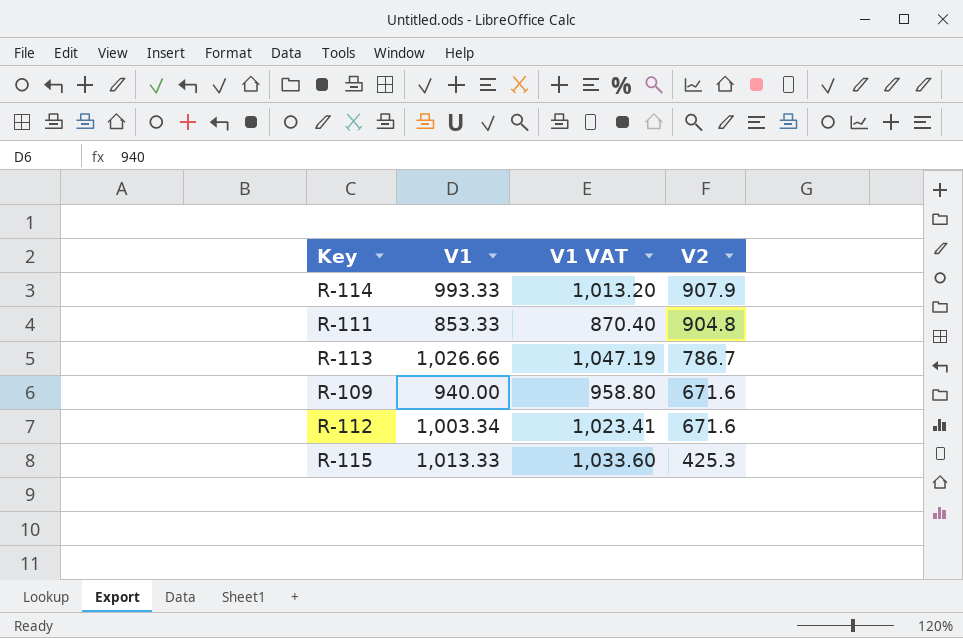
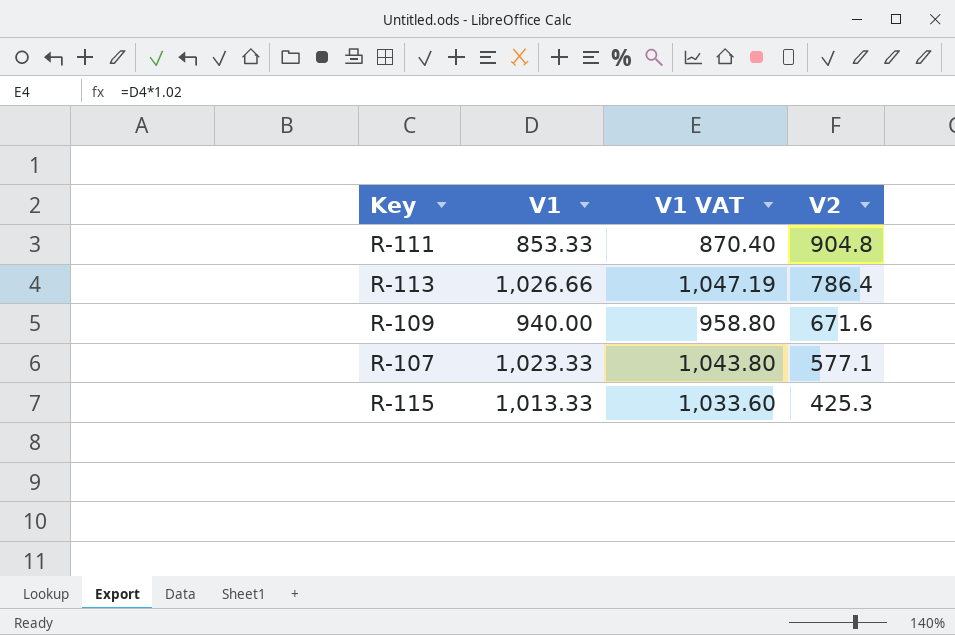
row R-114: 993.33 | 1,013.20 | 907.9 -> none
row R-112: 1,003.34 | 1,023.41 | 671.6 -> none
R-113 | V2: 786.7 -> 786.4
row R-107: none -> 1,023.33 | 1,043.80 | 577.1

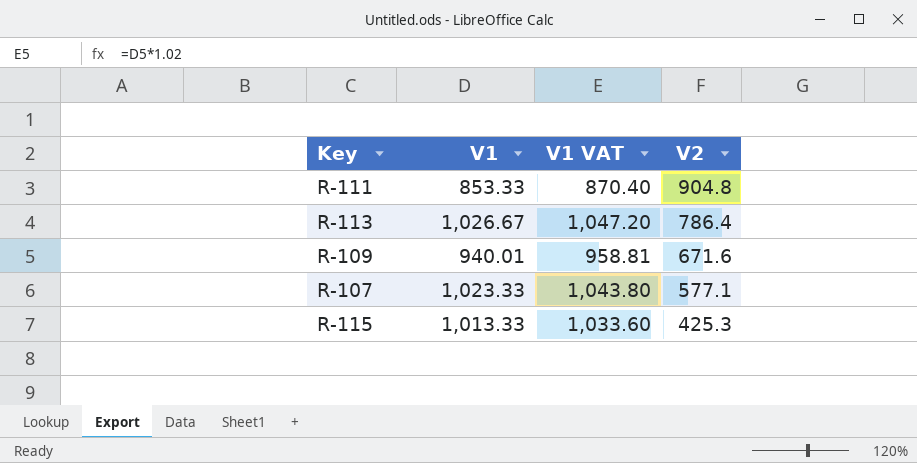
R-113 | V1: 1,026.66 -> 1,026.67
R-113 | V1 VAT: 1,047.19 -> 1,047.20
R-109 | V1: 940.00 -> 940.01
R-109 | V1 VAT: 958.80 -> 958.81

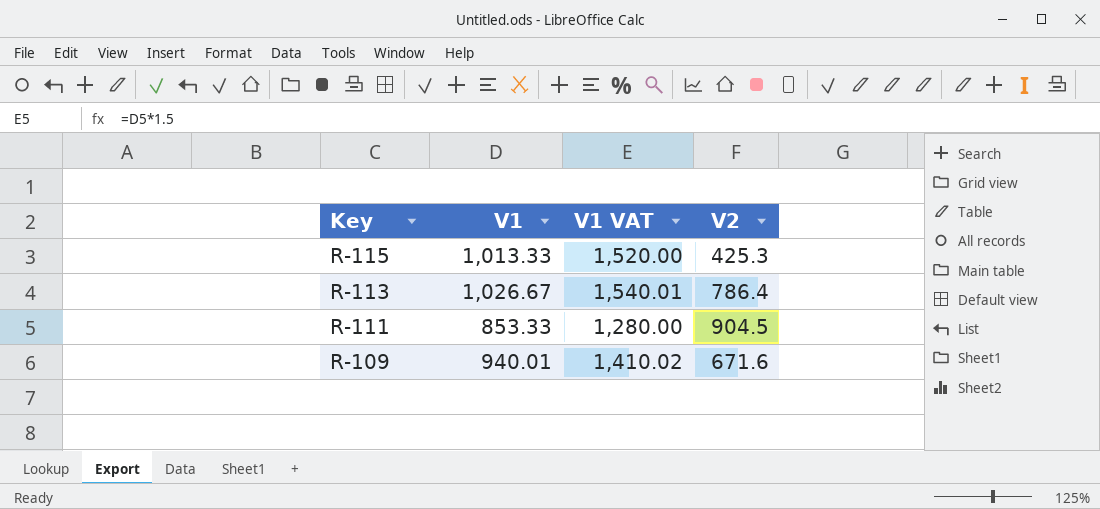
row order: V2 descending -> Key descending
column V1 VAT | formula: [V1] * 1.02 -> [V1] * 1.5
row R-107: 1,023.33 | 1,043.80 | 577.1 -> none
R-111 | V2: 904.8 -> 904.5

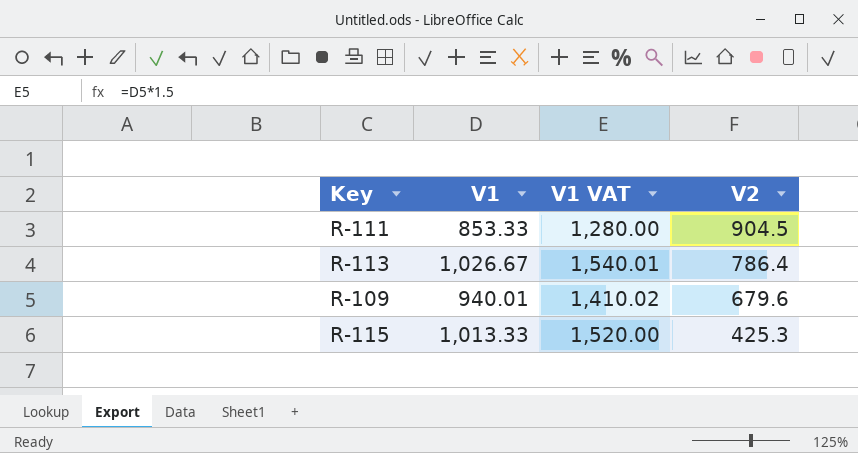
row order: Key descending -> V2 descending
R-109 | V2: 671.6 -> 679.6

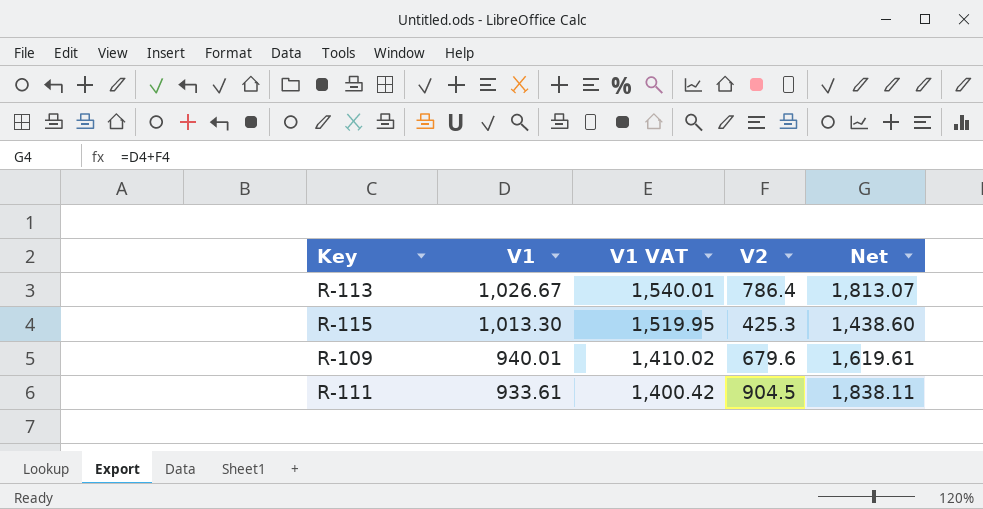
row order: V2 descending -> V1 descending
column Net | formula: none -> [V1] + [V2]
R-115 | V1: 1,013.33 -> 1,013.30
R-115 | V1 VAT: 1,520.00 -> 1,519.95
R-111 | V1: 853.33 -> 933.61
R-111 | V1 VAT: 1,280.00 -> 1,400.42

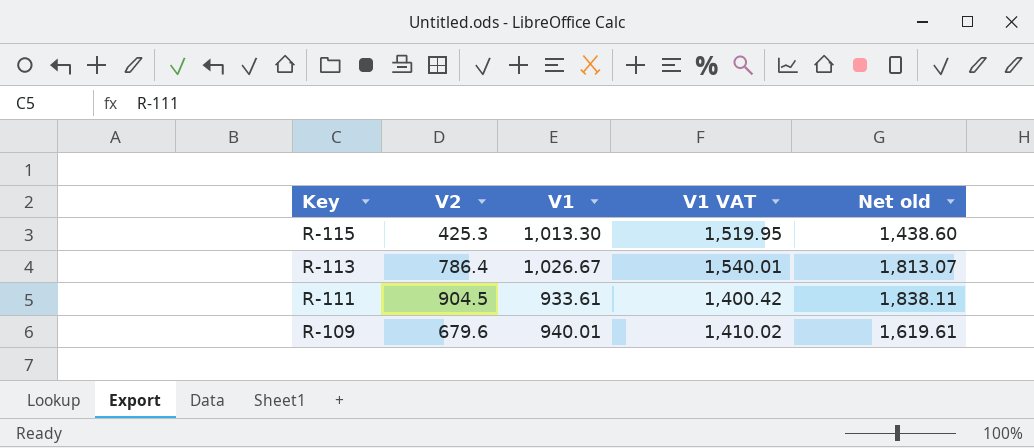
row order: V1 descending -> Key descending
column V2 | position: 4 -> 2
column name: Net -> Net old

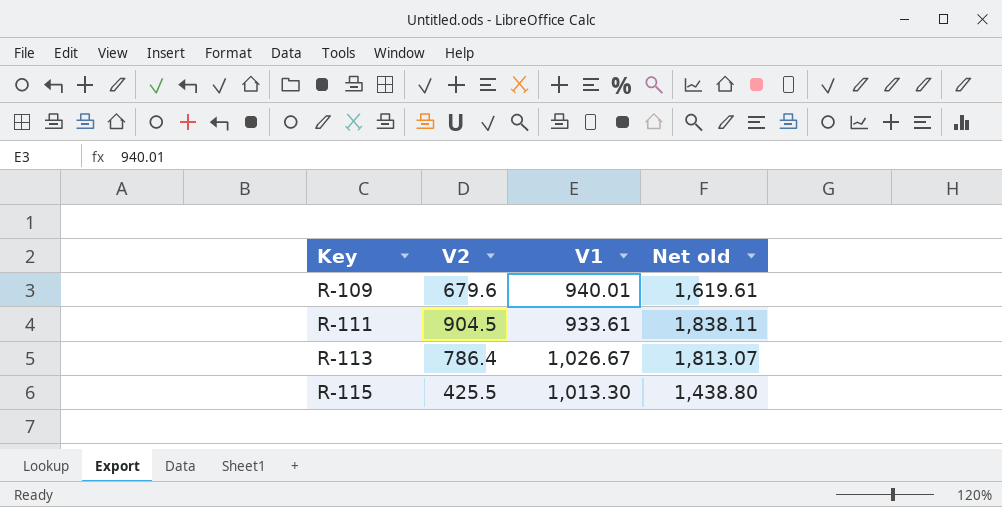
row order: Key descending -> Key ascending
column V1 VAT | formula: [V1] * 1.5 -> none
R-115 | V2: 425.3 -> 425.5
R-115 | Net old: 1,438.60 -> 1,438.80

